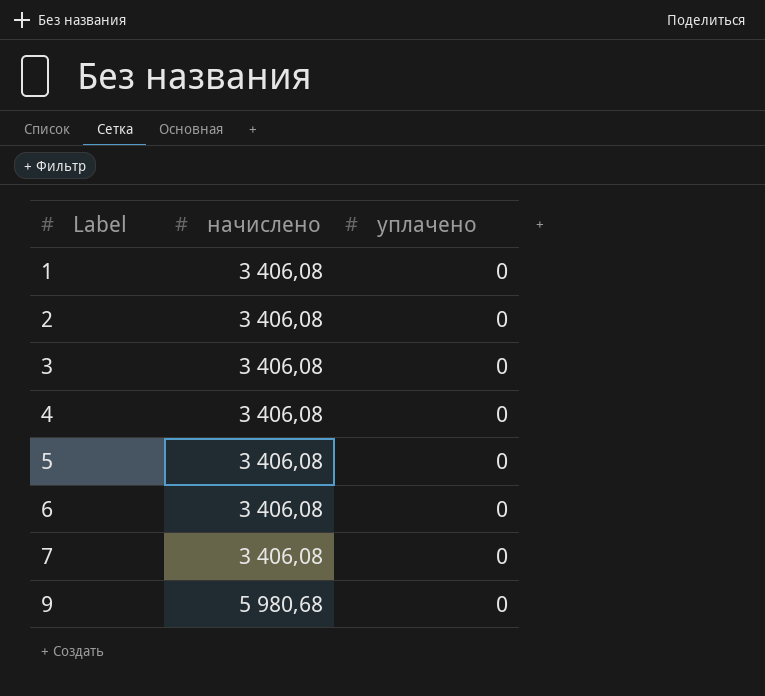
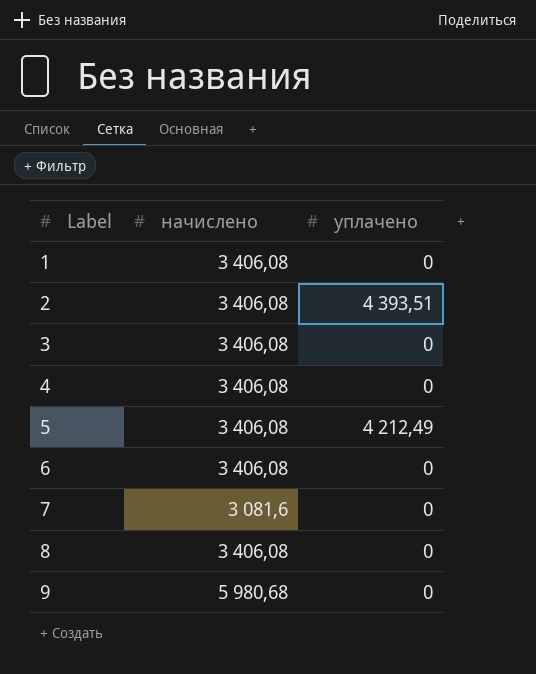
2 | уплачено: 0 -> 4 393,51
5 | уплачено: 0 -> 4 212,49
7 | начислено: 3 406,08 -> 3 081,6
row 8: none -> 3 406,08 | 0

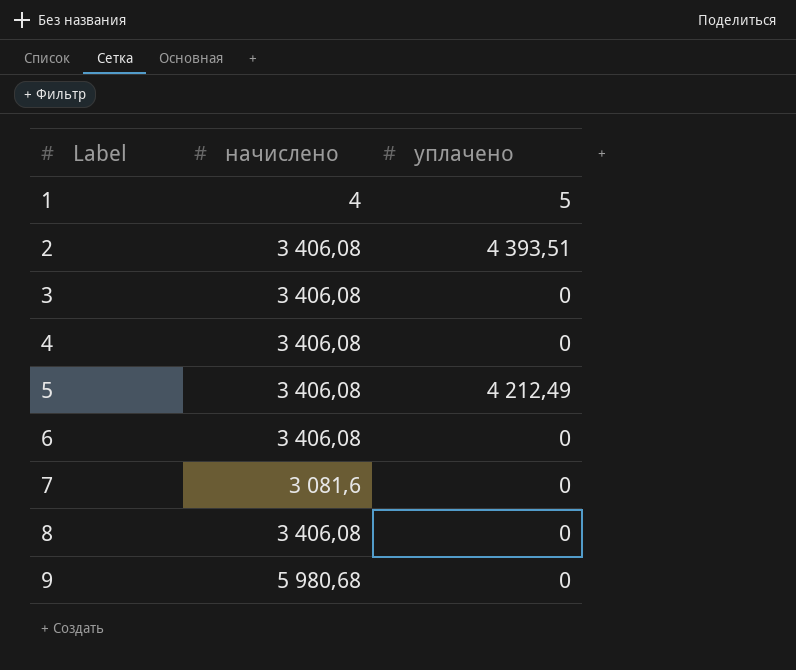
1 | начислено: 3 406,08 -> 4
1 | уплачено: 0 -> 5

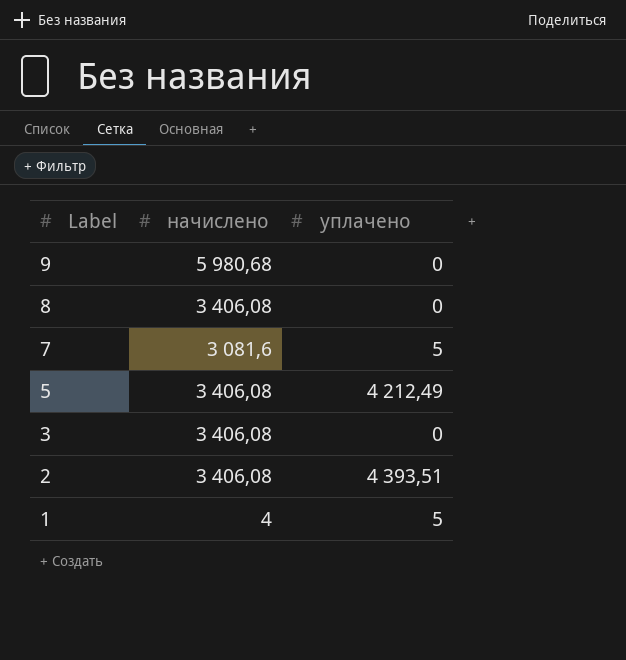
row order: Label ascending -> Label descending
row 4: 3 406,08 | 0 -> none
row 6: 3 406,08 | 0 -> none
7 | уплачено: 0 -> 5

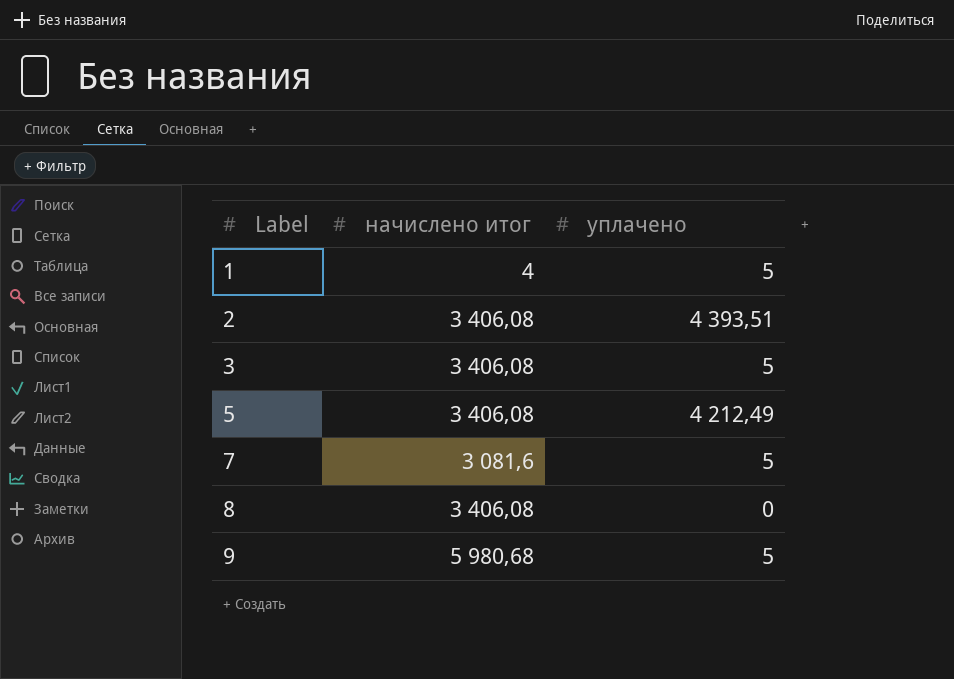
row order: Label descending -> Label ascending
column name: начислено -> начислено итог
3 | уплачено: 0 -> 5
9 | уплачено: 0 -> 5

